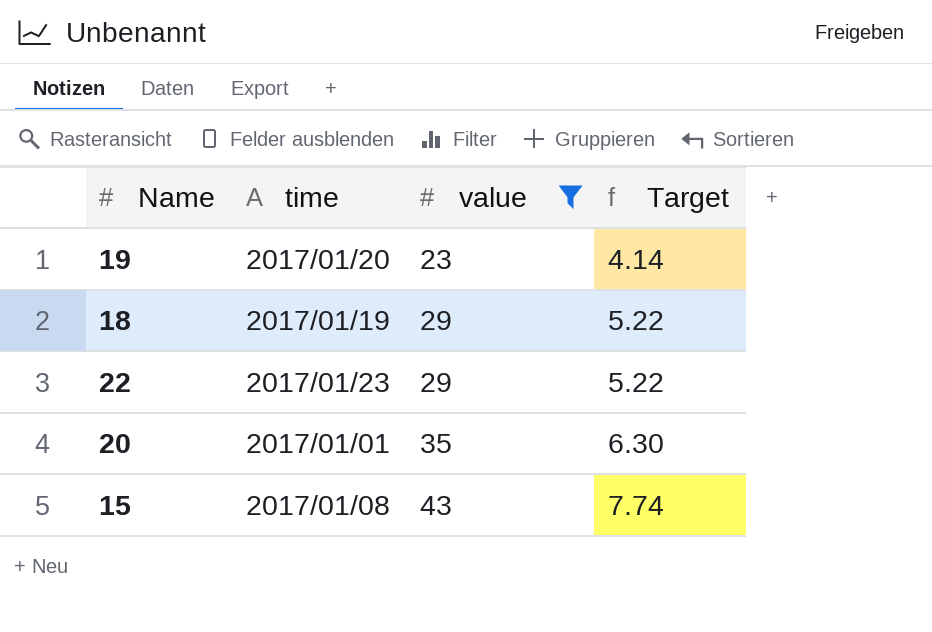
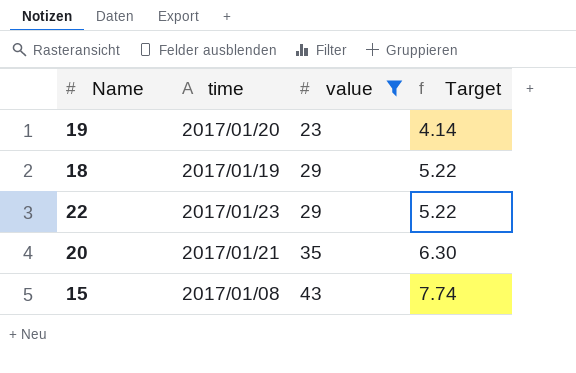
20 | time: 2017/01/01 -> 2017/01/21

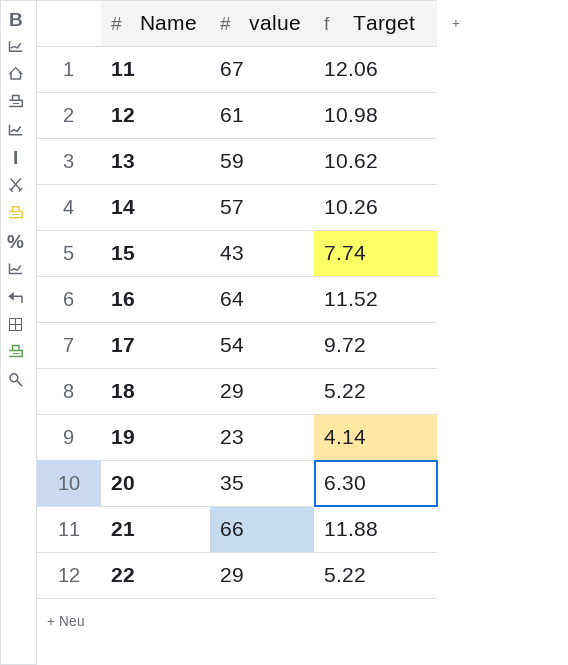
filter: value <= 43 -> none
row order: value ascending -> Name ascending
column time | position: 2 -> none

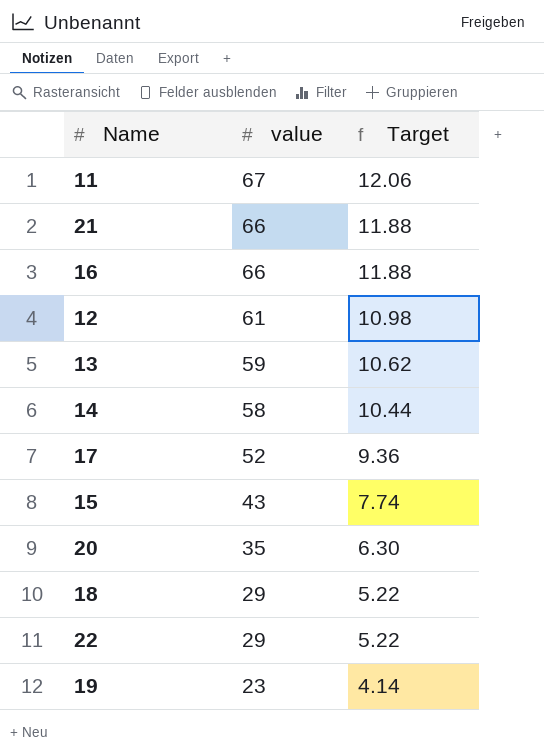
row order: Name ascending -> value descending
16 | value: 64 -> 66
16 | Target: 11.52 -> 11.88
14 | value: 57 -> 58
14 | Target: 10.26 -> 10.44
17 | value: 54 -> 52
17 | Target: 9.72 -> 9.36

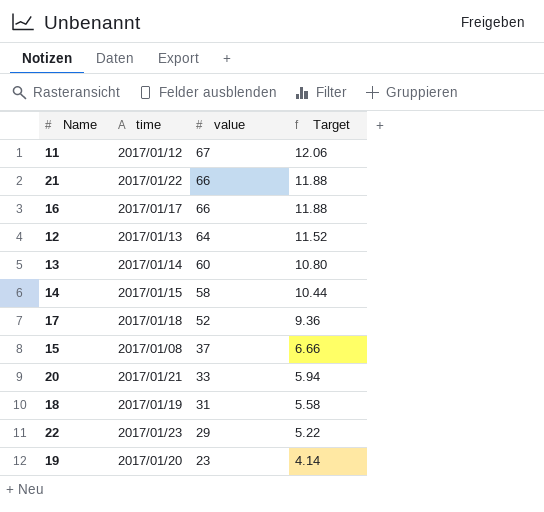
column time | position: none -> 2
12 | value: 61 -> 64
12 | Target: 10.98 -> 11.52
13 | value: 59 -> 60
13 | Target: 10.62 -> 10.80
15 | value: 43 -> 37
15 | Target: 7.74 -> 6.66
20 | value: 35 -> 33
20 | Target: 6.30 -> 5.94
18 | value: 29 -> 31
18 | Target: 5.22 -> 5.58

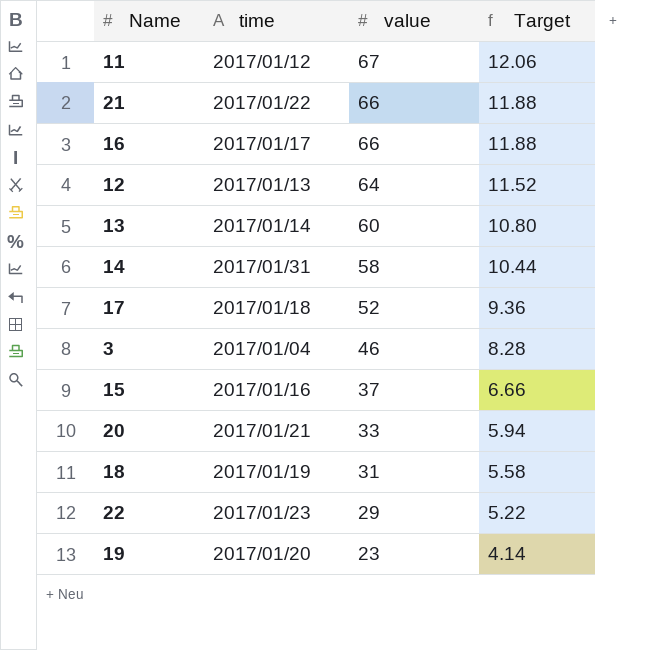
14 | time: 2017/01/15 -> 2017/01/31
row 3: none -> 2017/01/04 | 46 | 8.28
15 | time: 2017/01/08 -> 2017/01/16

